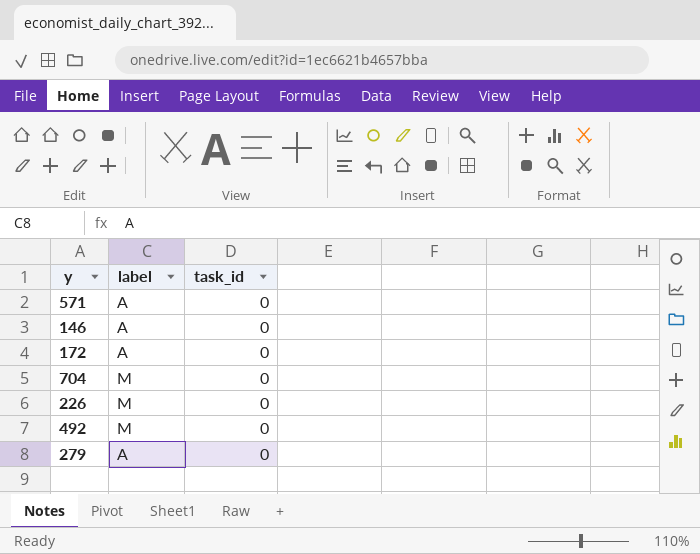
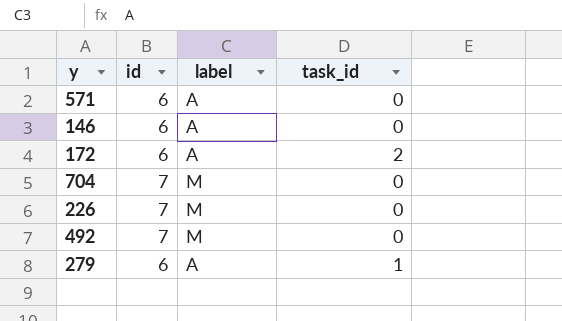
column id | position: none -> 2
172 | task_id: 0 -> 2
279 | task_id: 0 -> 1

